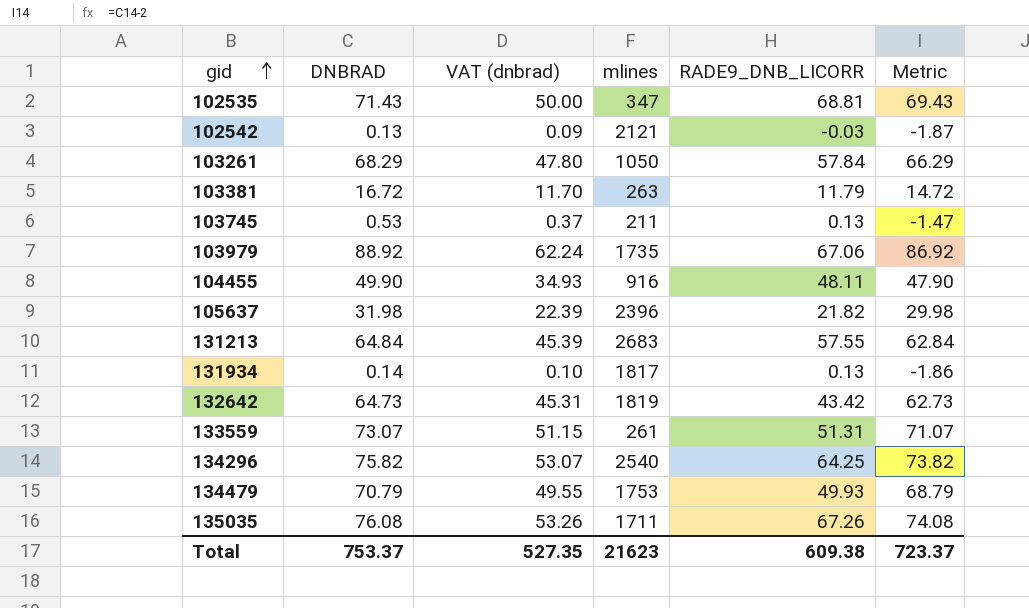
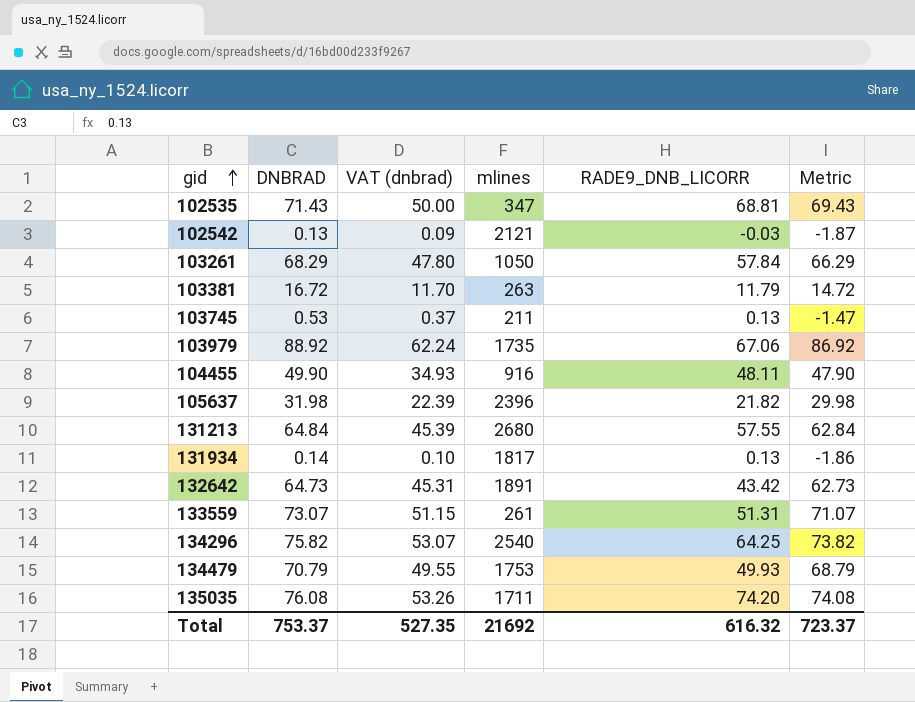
131213 | mlines: 2683 -> 2680
132642 | mlines: 1819 -> 1891
135035 | RADE9_DNB_LICORR: 67.26 -> 74.20
Total | mlines: 21623 -> 21692
Total | RADE9_DNB_LICORR: 609.38 -> 616.32

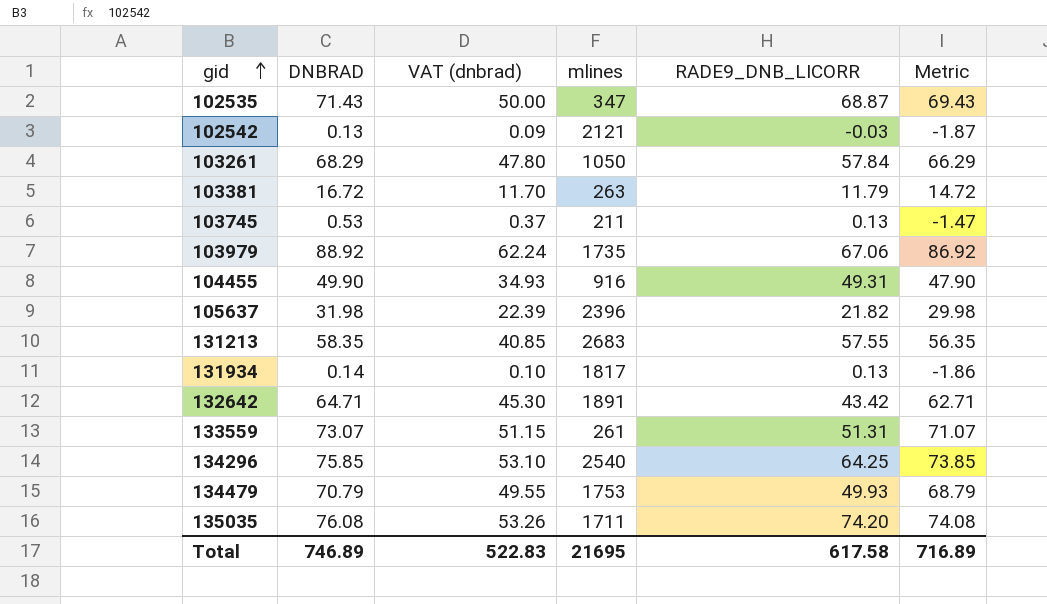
102535 | RADE9_DNB_LICORR: 68.81 -> 68.87
104455 | RADE9_DNB_LICORR: 48.11 -> 49.31
131213 | DNBRAD: 64.84 -> 58.35
131213 | VAT (dnbrad): 45.39 -> 40.85
131213 | mlines: 2680 -> 2683
131213 | Metric: 62.84 -> 56.35
132642 | DNBRAD: 64.73 -> 64.71
132642 | VAT (dnbrad): 45.31 -> 45.30
132642 | Metric: 62.73 -> 62.71
134296 | DNBRAD: 75.82 -> 75.85
134296 | VAT (dnbrad): 53.07 -> 53.10
134296 | Metric: 73.82 -> 73.85
Total | DNBRAD: 753.37 -> 746.89
Total | VAT (dnbrad): 527.35 -> 522.83
Total | mlines: 21692 -> 21695
Total | RADE9_DNB_LICORR: 616.32 -> 617.58
Total | Metric: 723.37 -> 716.89

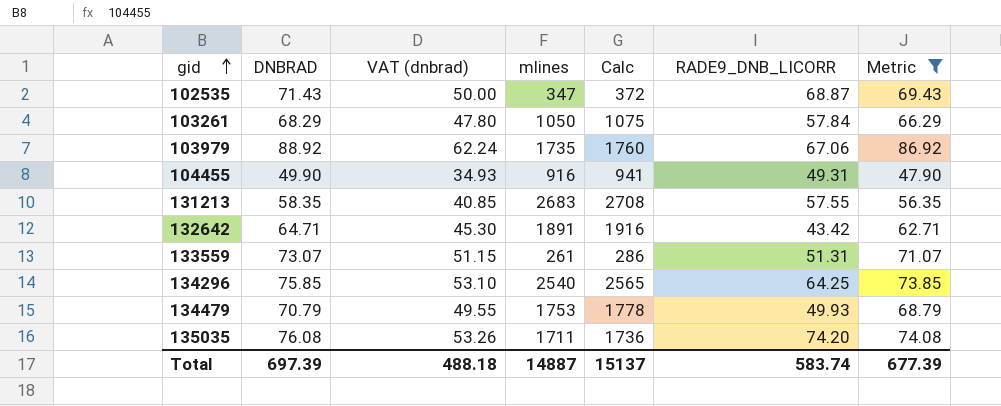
filter: none -> Metric >= 47.90
column Calc | formula: none -> [mlines] + 25
Total | DNBRAD: 746.89 -> 697.39
Total | VAT (dnbrad): 522.83 -> 488.18
Total | mlines: 21695 -> 14887
Total | RADE9_DNB_LICORR: 617.58 -> 583.74
Total | Metric: 716.89 -> 677.39

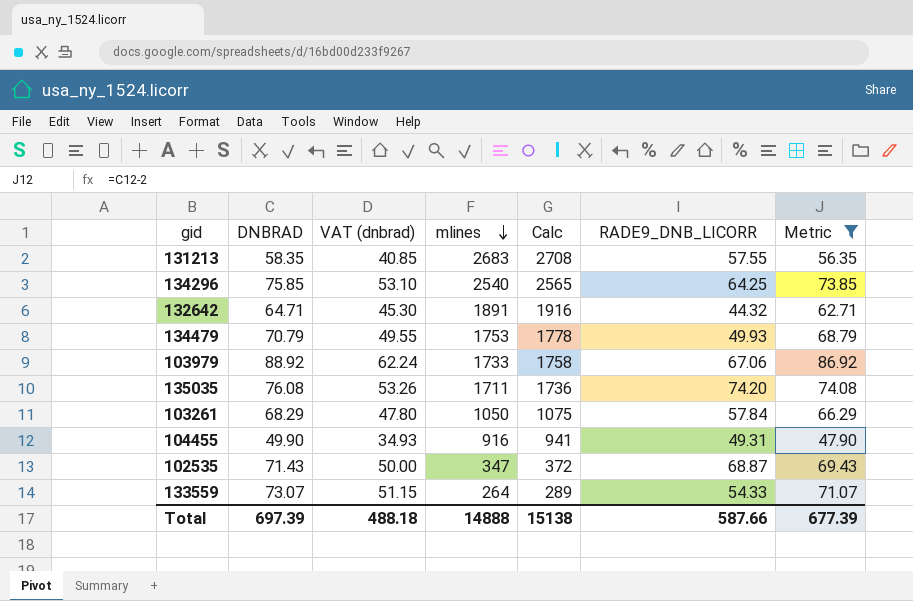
row order: gid ascending -> mlines descending
132642 | RADE9_DNB_LICORR: 43.42 -> 44.32
103979 | mlines: 1735 -> 1733
103979 | Calc: 1760 -> 1758
133559 | mlines: 261 -> 264
133559 | Calc: 286 -> 289
133559 | RADE9_DNB_LICORR: 51.31 -> 54.33
Total | mlines: 14887 -> 14888
Total | Calc: 15137 -> 15138
Total | RADE9_DNB_LICORR: 583.74 -> 587.66

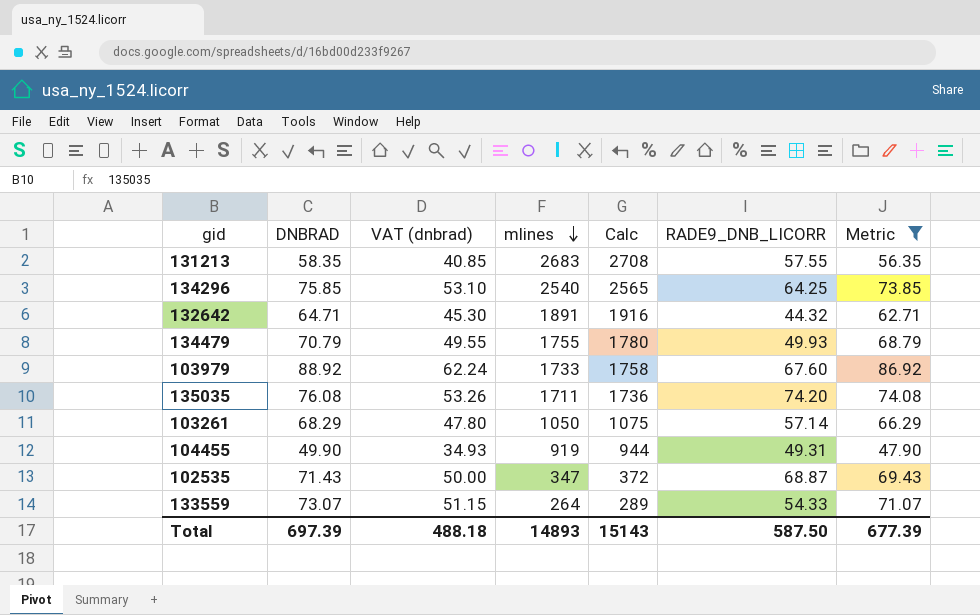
134479 | mlines: 1753 -> 1755
134479 | Calc: 1778 -> 1780
103979 | RADE9_DNB_LICORR: 67.06 -> 67.60
103261 | RADE9_DNB_LICORR: 57.84 -> 57.14
104455 | mlines: 916 -> 919
104455 | Calc: 941 -> 944
Total | mlines: 14888 -> 14893
Total | Calc: 15138 -> 15143
Total | RADE9_DNB_LICORR: 587.66 -> 587.50

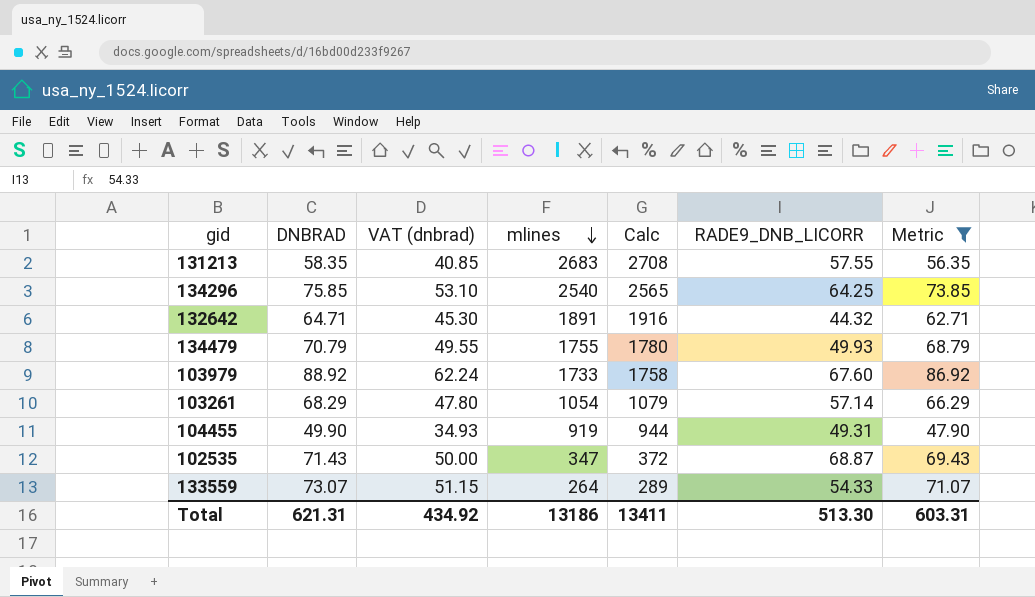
row 135035: 76.08 | 53.26 | 1711 | 1736 | 74.20 | 74.08 -> none
103261 | mlines: 1050 -> 1054
103261 | Calc: 1075 -> 1079
Total | DNBRAD: 697.39 -> 621.31
Total | VAT (dnbrad): 488.18 -> 434.92
Total | mlines: 14893 -> 13186
Total | Calc: 15143 -> 13411
Total | RADE9_DNB_LICORR: 587.50 -> 513.30
Total | Metric: 677.39 -> 603.31

